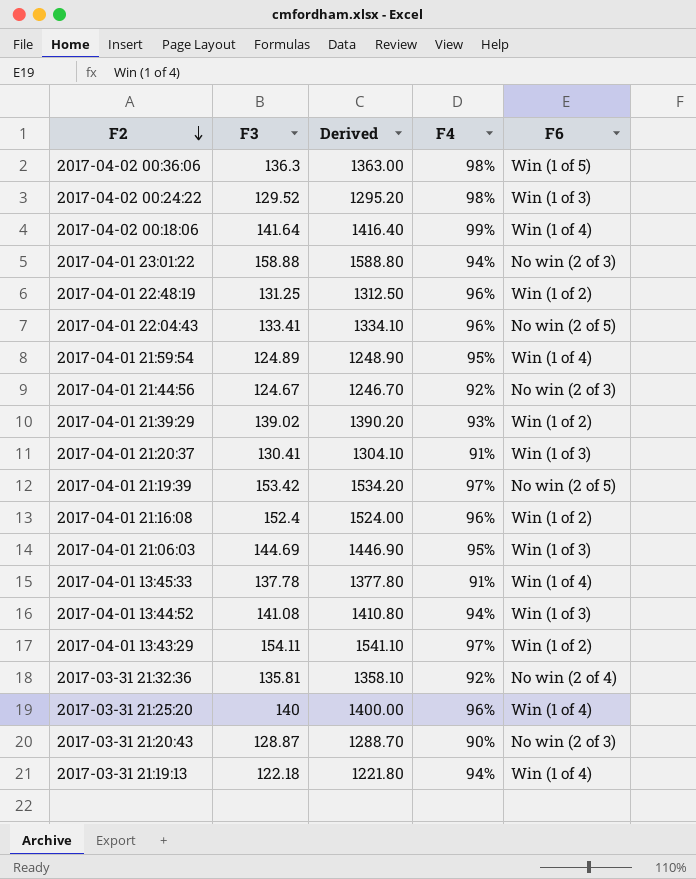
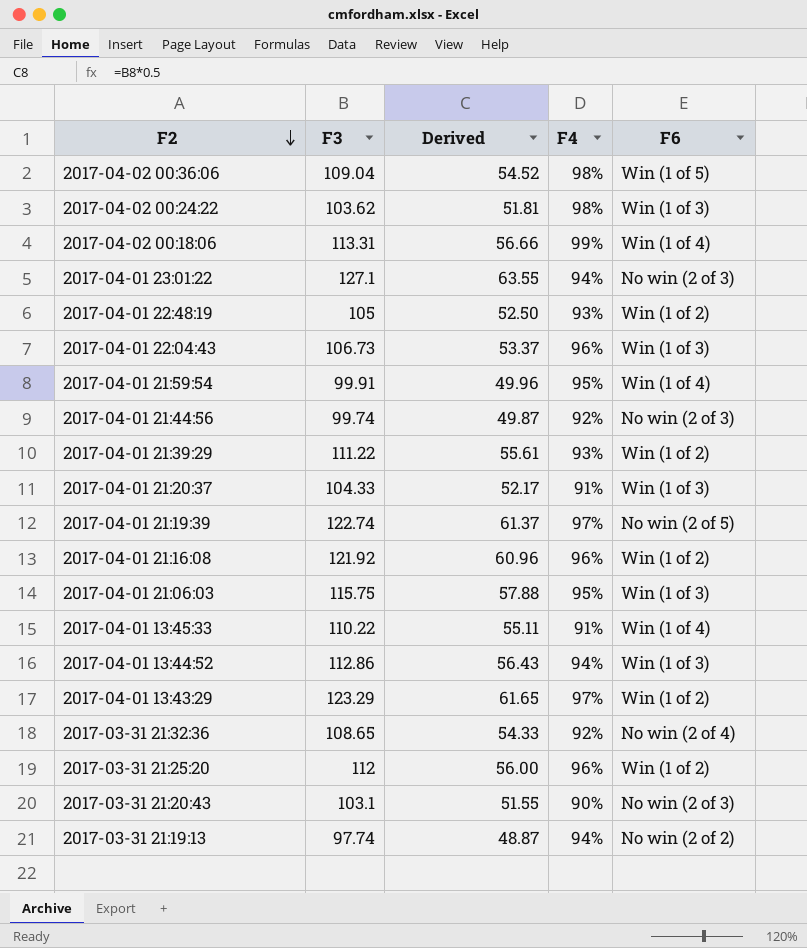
column Derived | formula: [F3] * 10 -> [F3] * 0.5
2017-04-02 00:36:06 | F3: 136.3 -> 109.04
2017-04-02 00:24:22 | F3: 129.52 -> 103.62
2017-04-02 00:18:06 | F3: 141.64 -> 113.31
2017-04-01 23:01:22 | F3: 158.88 -> 127.1
2017-04-01 22:48:19 | F3: 131.25 -> 105
2017-04-01 22:48:19 | F4: 96% -> 93%
2017-04-01 22:04:43 | F3: 133.41 -> 106.73
2017-04-01 22:04:43 | F6: No win (2 of 5) -> Win (1 of 3)
2017-04-01 21:59:54 | F3: 124.89 -> 99.91
2017-04-01 21:44:56 | F3: 124.67 -> 99.74
2017-04-01 21:39:29 | F3: 139.02 -> 111.22
2017-04-01 21:20:37 | F3: 130.41 -> 104.33
2017-04-01 21:19:39 | F3: 153.42 -> 122.74
2017-04-01 21:16:08 | F3: 152.4 -> 121.92
2017-04-01 21:06:03 | F3: 144.69 -> 115.75
2017-04-01 13:45:33 | F3: 137.78 -> 110.22
2017-04-01 13:44:52 | F3: 141.08 -> 112.86
2017-04-01 13:43:29 | F3: 154.11 -> 123.29
2017-03-31 21:32:36 | F3: 135.81 -> 108.65
2017-03-31 21:25:20 | F3: 140 -> 112
2017-03-31 21:25:20 | F6: Win (1 of 4) -> Win (1 of 2)
2017-03-31 21:20:43 | F3: 128.87 -> 103.1
2017-03-31 21:19:13 | F3: 122.18 -> 97.74
2017-03-31 21:19:13 | F6: Win (1 of 4) -> No win (2 of 2)

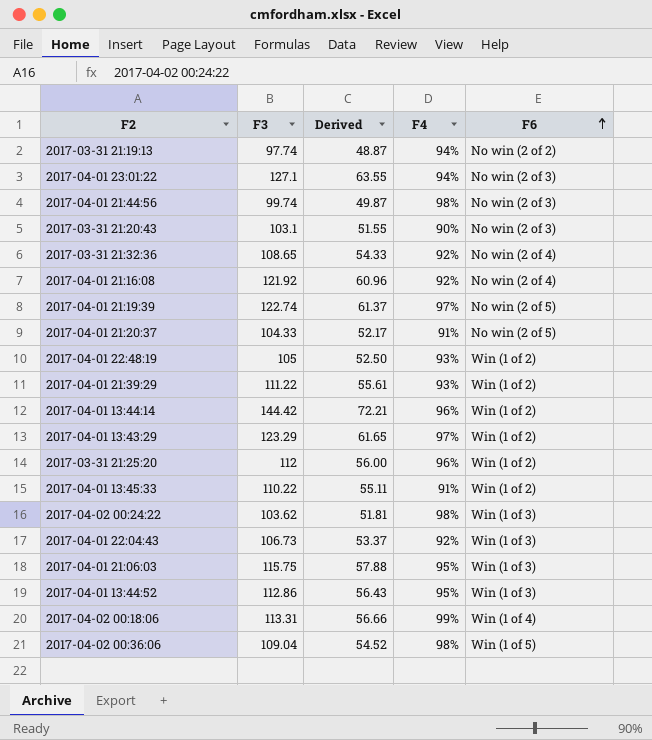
row order: F2 descending -> F6 ascending
row 2017-04-01 21:59:54: 99.91 | 49.96 | 95% | Win (1 of 4) -> none
2017-04-01 21:44:56 | F4: 92% -> 98%
2017-04-01 21:16:08 | F4: 96% -> 92%
2017-04-01 21:16:08 | F6: Win (1 of 2) -> No win (2 of 4)
2017-04-01 21:20:37 | F6: Win (1 of 3) -> No win (2 of 5)
row 2017-04-01 13:44:14: none -> 144.42 | 72.21 | 96% | Win (1 of 2)
2017-04-01 13:45:33 | F6: Win (1 of 4) -> Win (1 of 2)
2017-04-01 22:04:43 | F4: 96% -> 92%
2017-04-01 13:44:52 | F4: 94% -> 95%

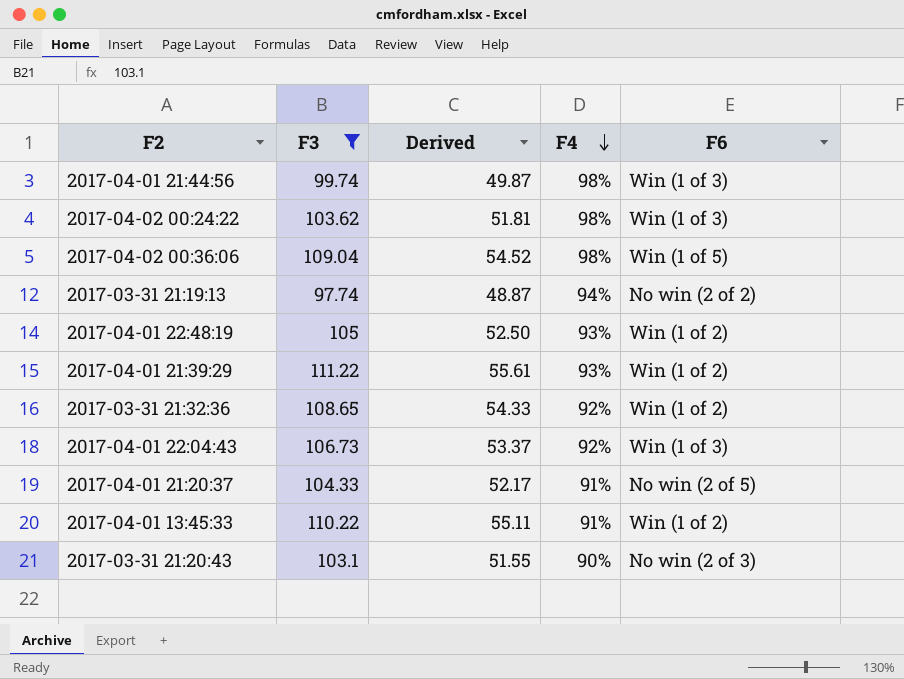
filter: none -> F3 <= 111.22
row order: F6 ascending -> F4 descending
2017-04-01 21:44:56 | F6: No win (2 of 3) -> Win (1 of 3)
2017-03-31 21:32:36 | F6: No win (2 of 4) -> Win (1 of 2)

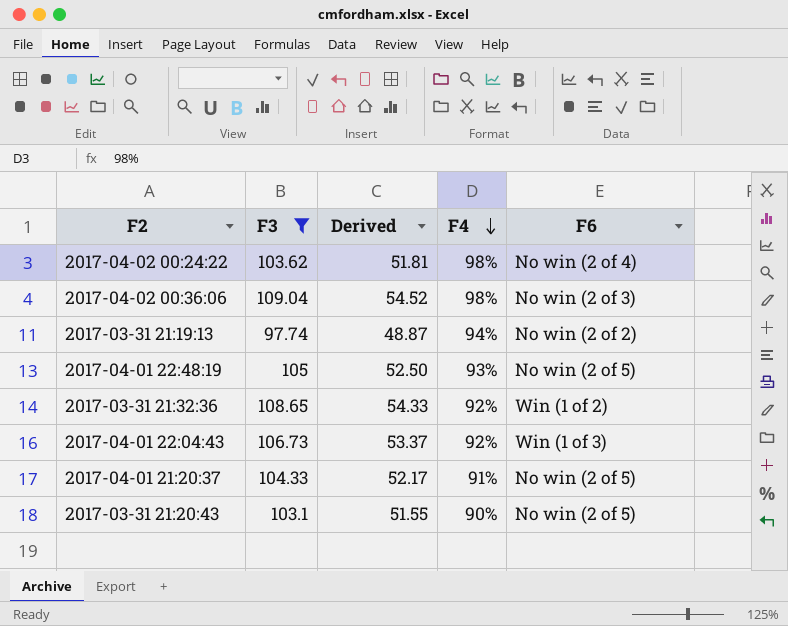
row 2017-04-01 21:44:56: 99.74 | 49.87 | 98% | Win (1 of 3) -> none
row 2017-04-01 21:39:29: 111.22 | 55.61 | 93% | Win (1 of 2) -> none
row 2017-04-01 13:45:33: 110.22 | 55.11 | 91% | Win (1 of 2) -> none
2017-04-02 00:24:22 | F6: Win (1 of 3) -> No win (2 of 4)
2017-04-02 00:36:06 | F6: Win (1 of 5) -> No win (2 of 3)
2017-04-01 22:48:19 | F6: Win (1 of 2) -> No win (2 of 5)
2017-03-31 21:20:43 | F6: No win (2 of 3) -> No win (2 of 5)

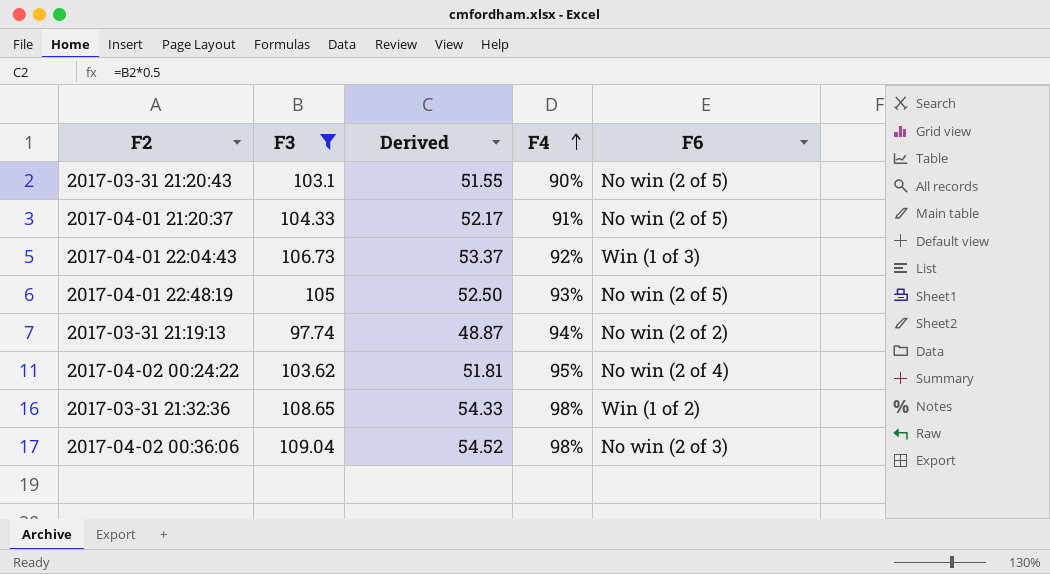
row order: F4 descending -> F4 ascending
2017-04-02 00:24:22 | F4: 98% -> 95%
2017-03-31 21:32:36 | F4: 92% -> 98%

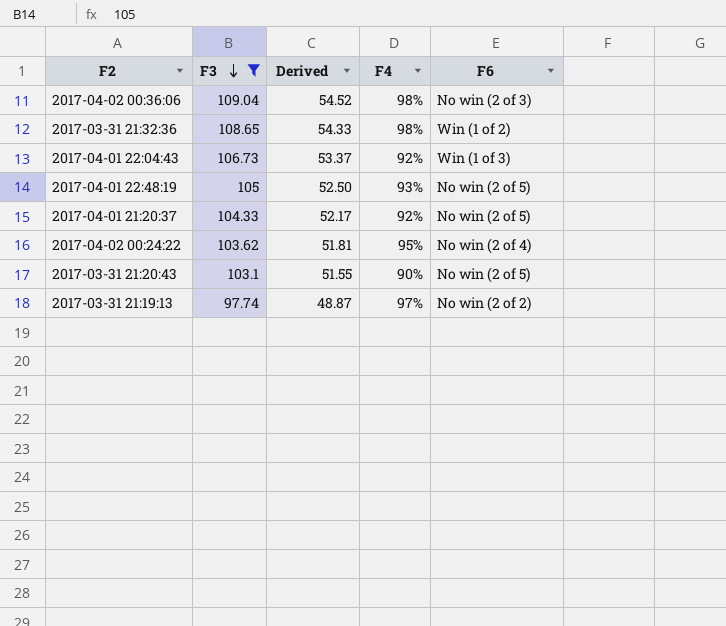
row order: F4 ascending -> F3 descending
2017-04-01 21:20:37 | F4: 91% -> 92%
2017-03-31 21:19:13 | F4: 94% -> 97%

